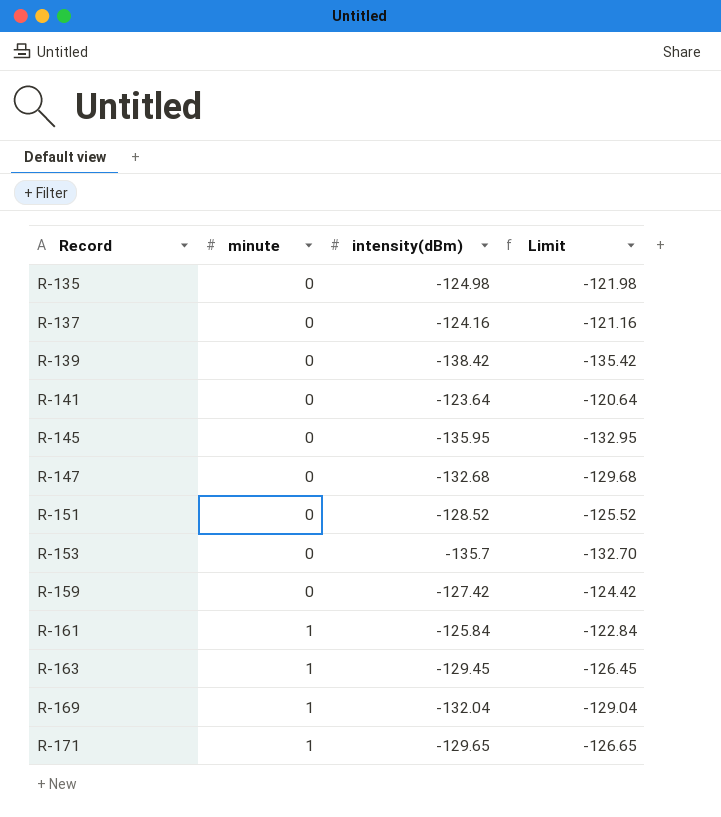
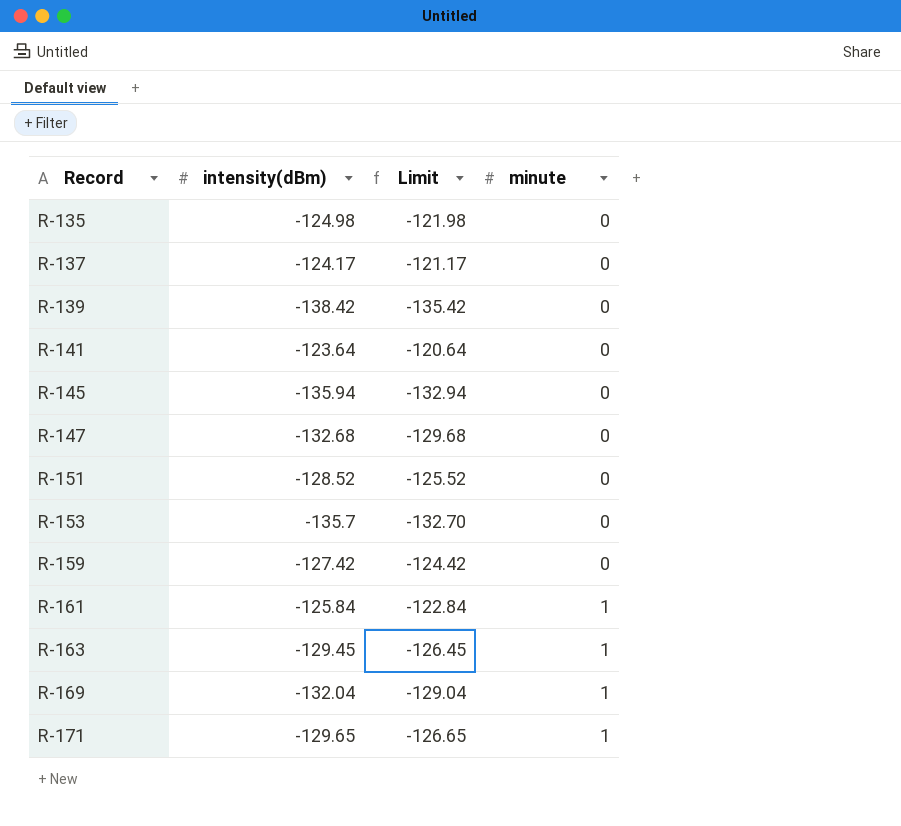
column minute | position: 2 -> 4
R-137 | intensity(dBm): -124.16 -> -124.17
R-137 | Limit: -121.16 -> -121.17
R-145 | intensity(dBm): -135.95 -> -135.94
R-145 | Limit: -132.95 -> -132.94

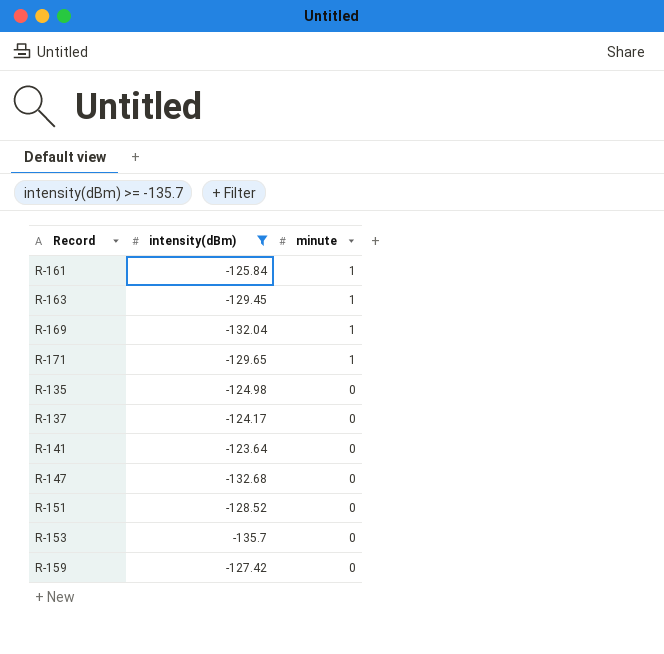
filter: none -> intensity(dBm) >= -135.7
row order: Record ascending -> minute descending
column Limit | formula: [intensity(dBm)] + 3 -> none

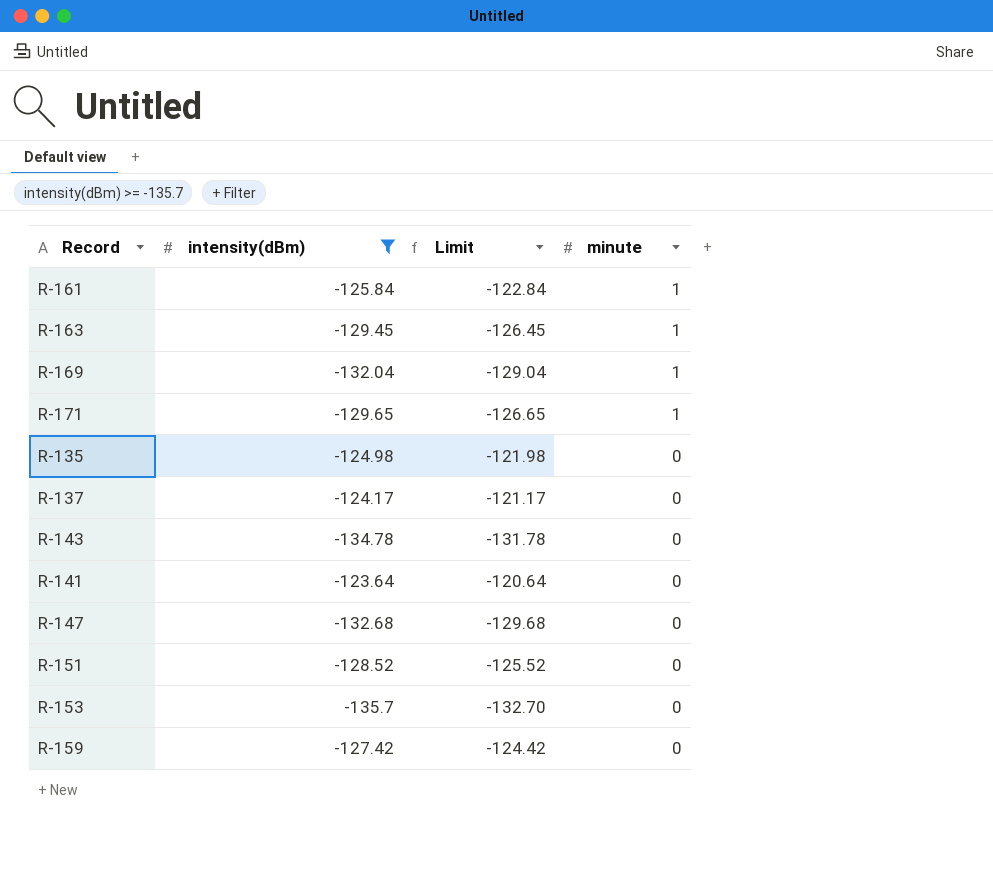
column Limit | formula: none -> [intensity(dBm)] + 3
row R-143: none -> -134.78 | -131.78 | 0

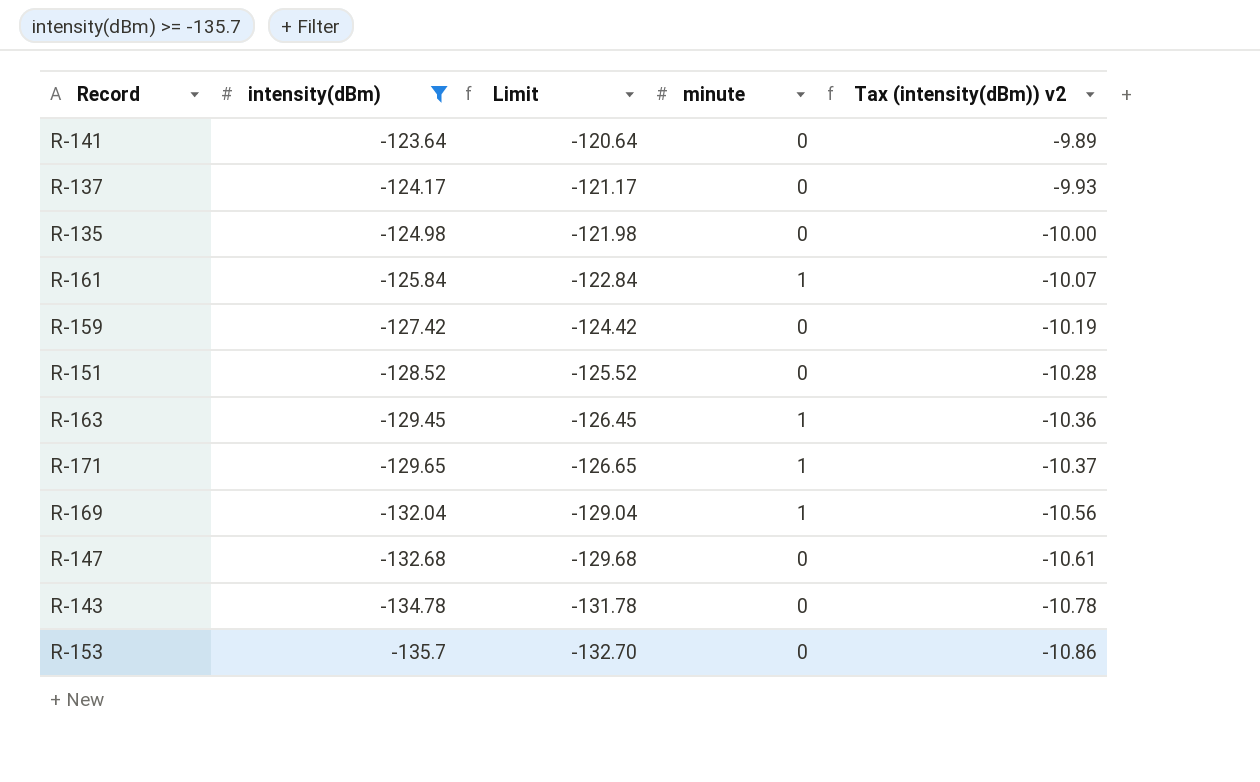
row order: minute descending -> intensity(dBm) descending
column Tax (intensity(dBm)) v2 | formula: none -> [intensity(dBm)] * 0.08

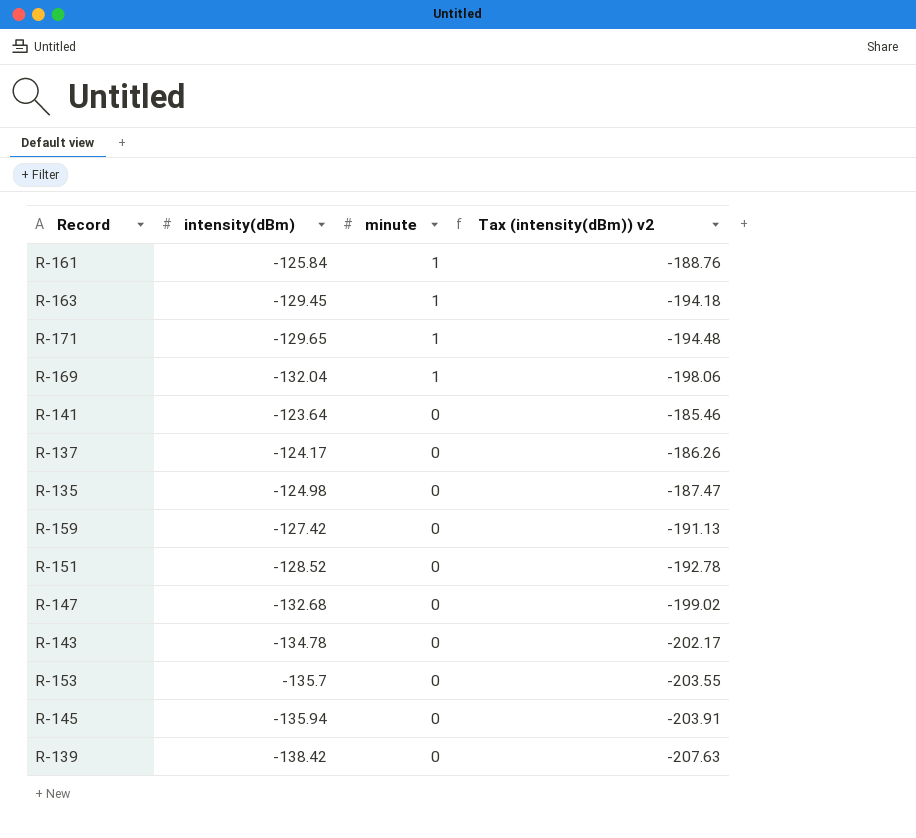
filter: intensity(dBm) >= -135.7 -> none
row order: intensity(dBm) descending -> minute descending
column Limit | formula: [intensity(dBm)] + 3 -> none
column Tax (intensity(dBm)) v2 | formula: [intensity(dBm)] * 0.08 -> [intensity(dBm)] * 1.5

